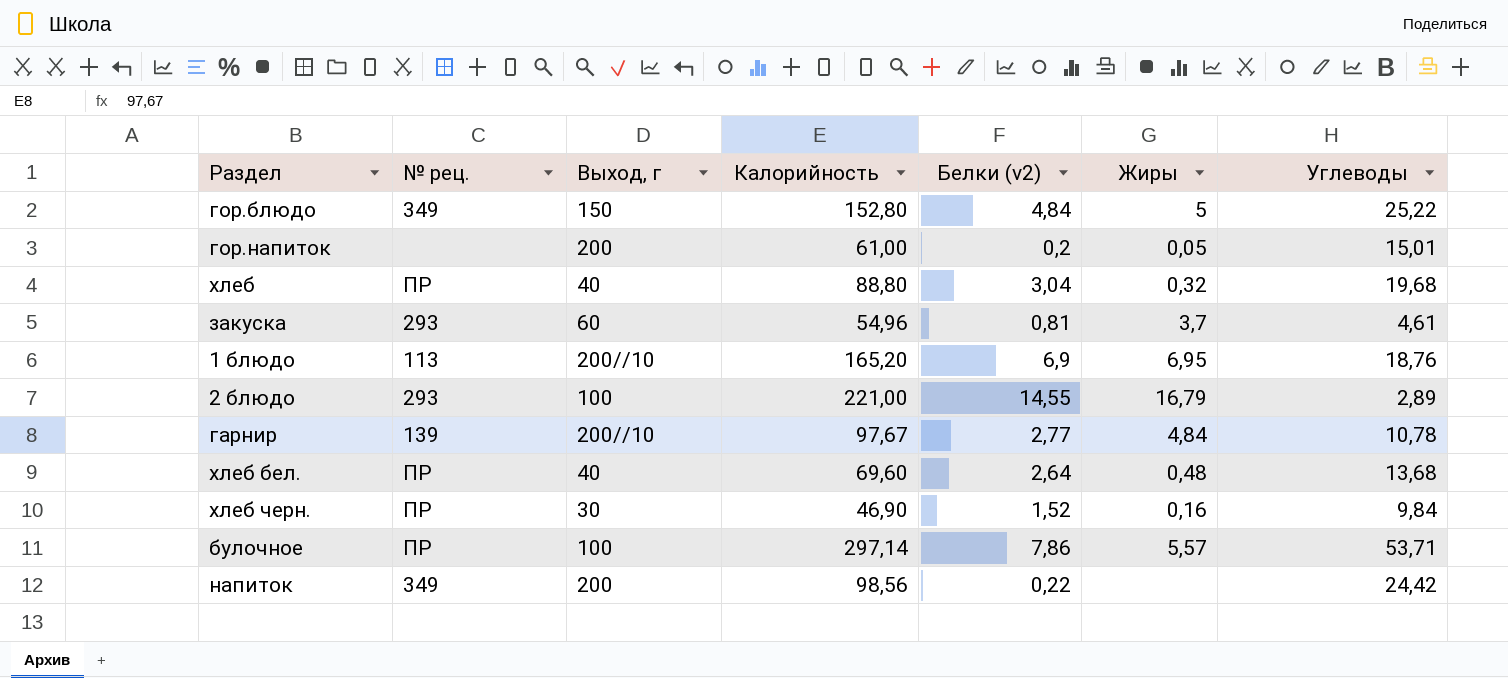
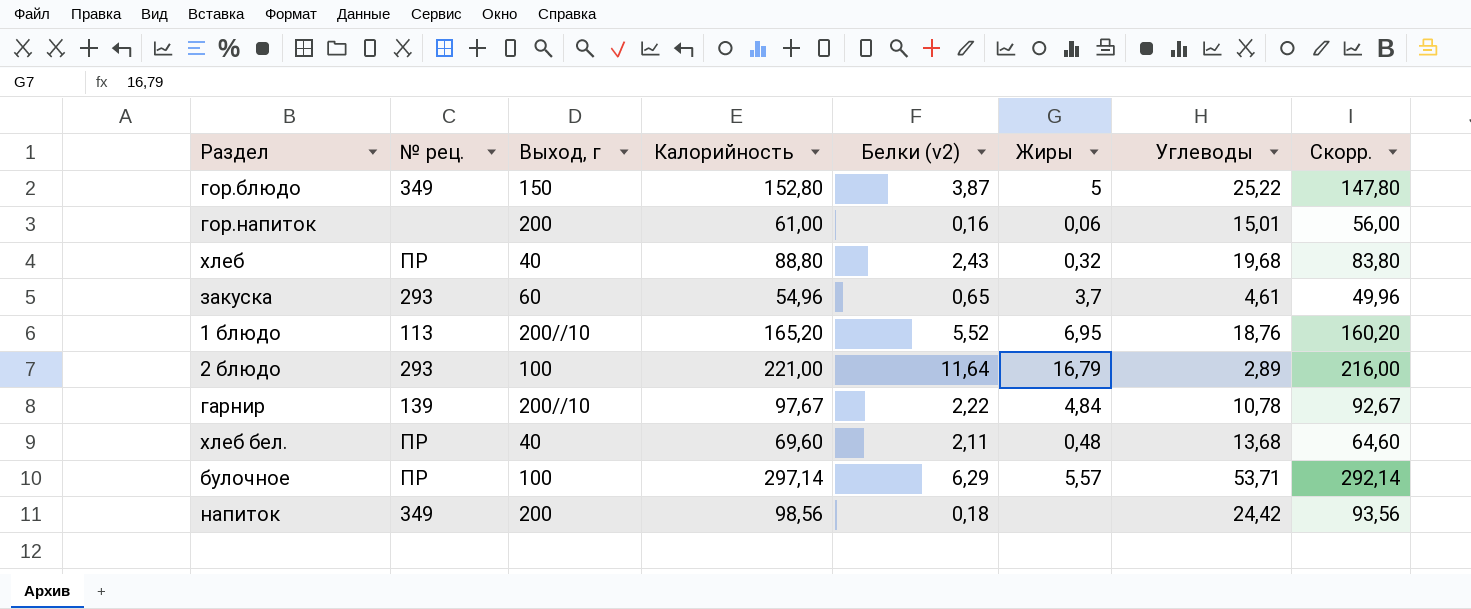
column Скорр. | formula: none -> [Калорийность] - 5
row хлеб черн.: ПР | 30 | 46,90 | 1,52 | 0,16 | 9,84 -> none
гор.блюдо | Белки (v2): 4,84 -> 3,87
гор.напиток | Белки (v2): 0,2 -> 0,16
гор.напиток | Жиры: 0,05 -> 0,06
хлеб | Белки (v2): 3,04 -> 2,43
закуска | Белки (v2): 0,81 -> 0,65
1 блюдо | Белки (v2): 6,9 -> 5,52
2 блюдо | Белки (v2): 14,55 -> 11,64
гарнир | Белки (v2): 2,77 -> 2,22
хлеб бел. | Белки (v2): 2,64 -> 2,11
булочное | Белки (v2): 7,86 -> 6,29
напиток | Белки (v2): 0,22 -> 0,18

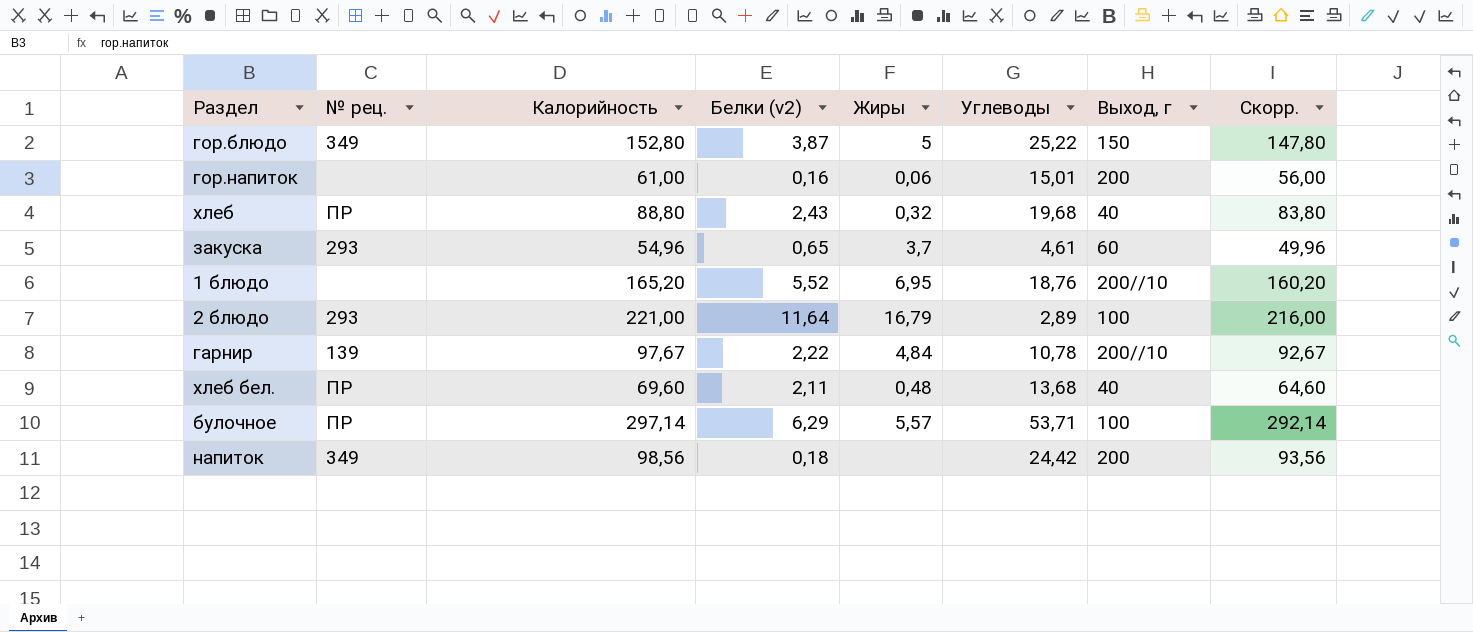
column Выход, г | position: 3 -> 7
1 блюдо | № рец.: 113 -> none

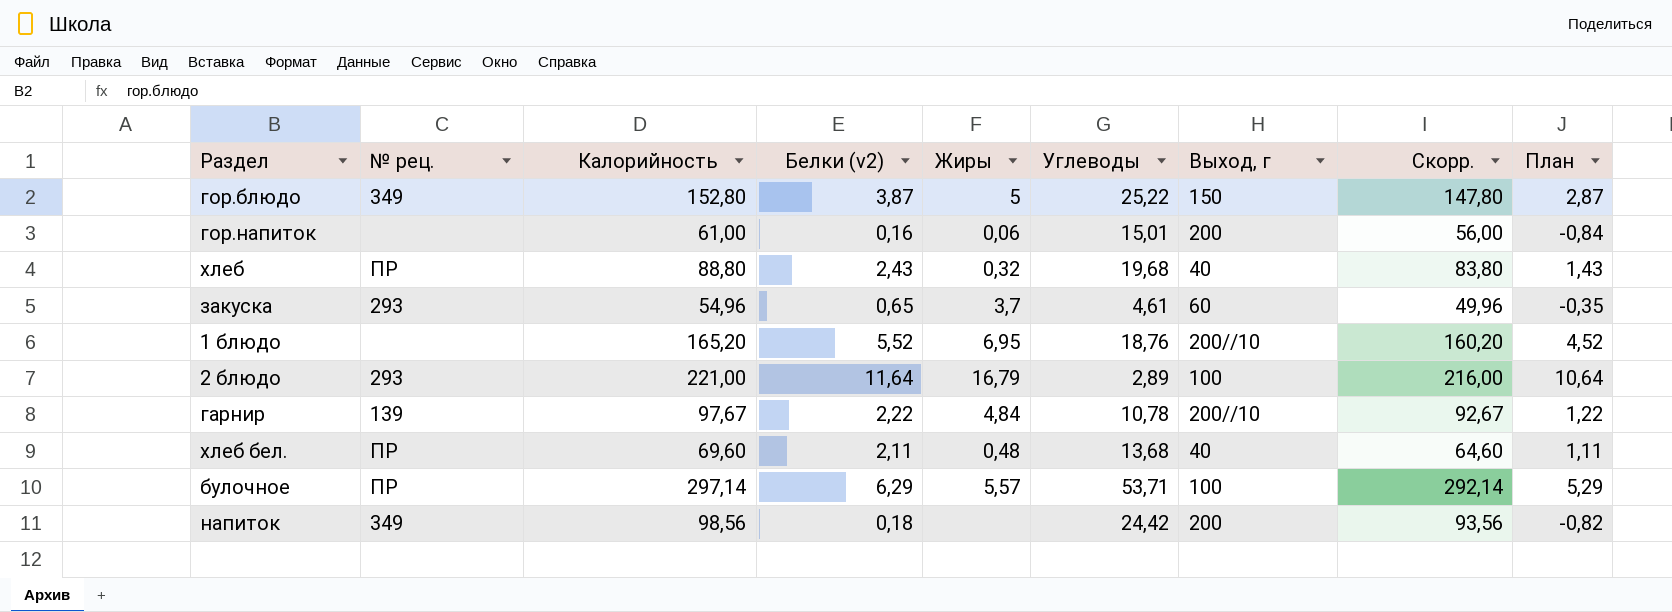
column План | formula: none -> [Белки (v2)] - 1

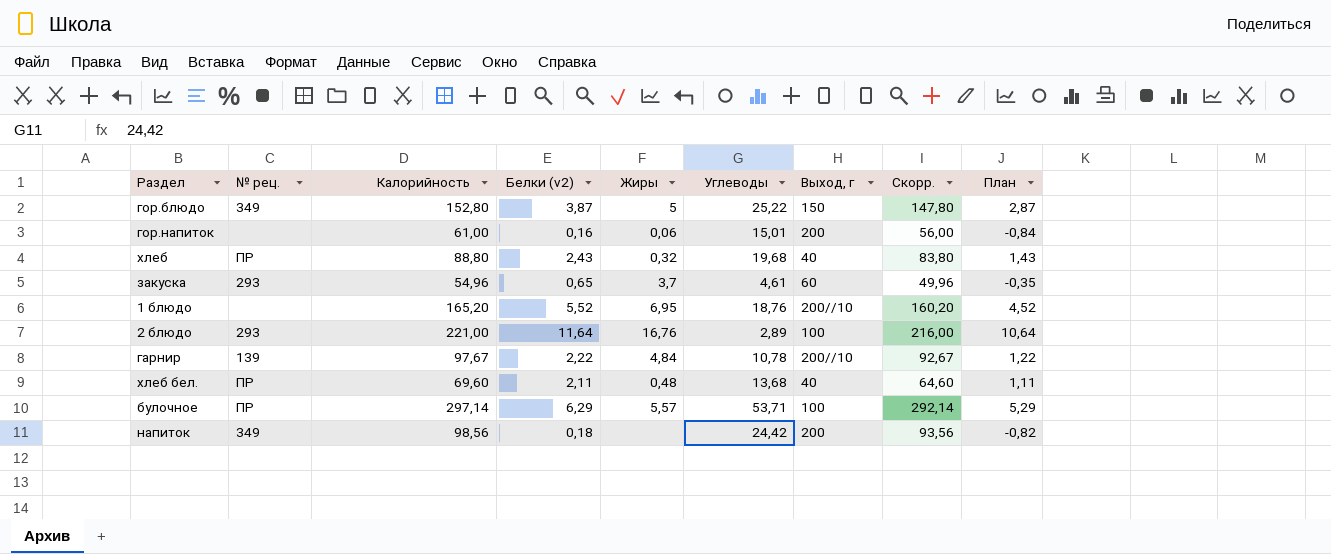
2 блюдо | Жиры: 16,79 -> 16,76

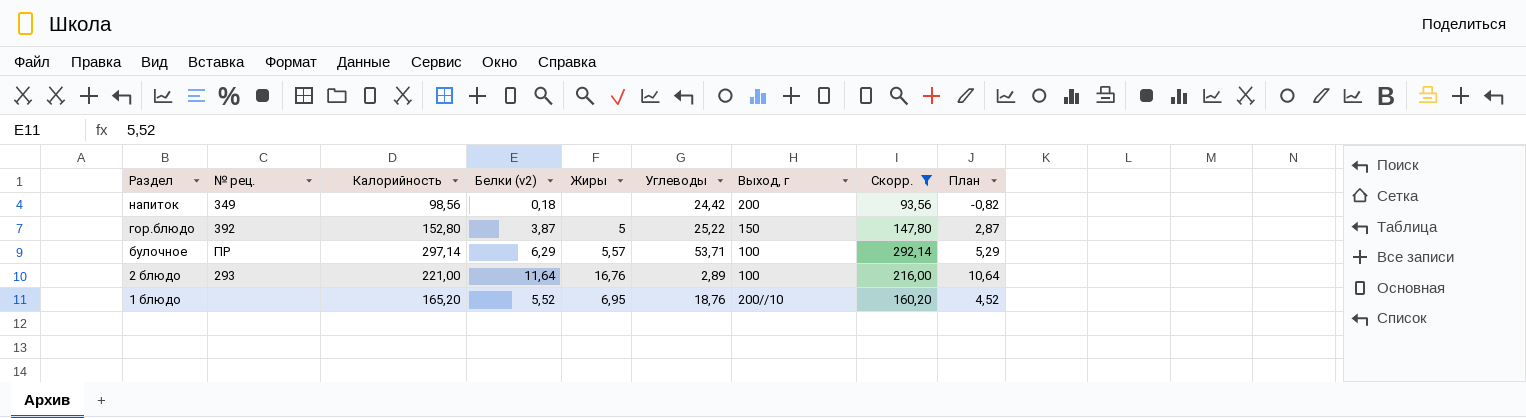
filter: none -> Скорр. >= 93,56
row order: none -> Раздел descending
гор.блюдо | № рец.: 349 -> 392

